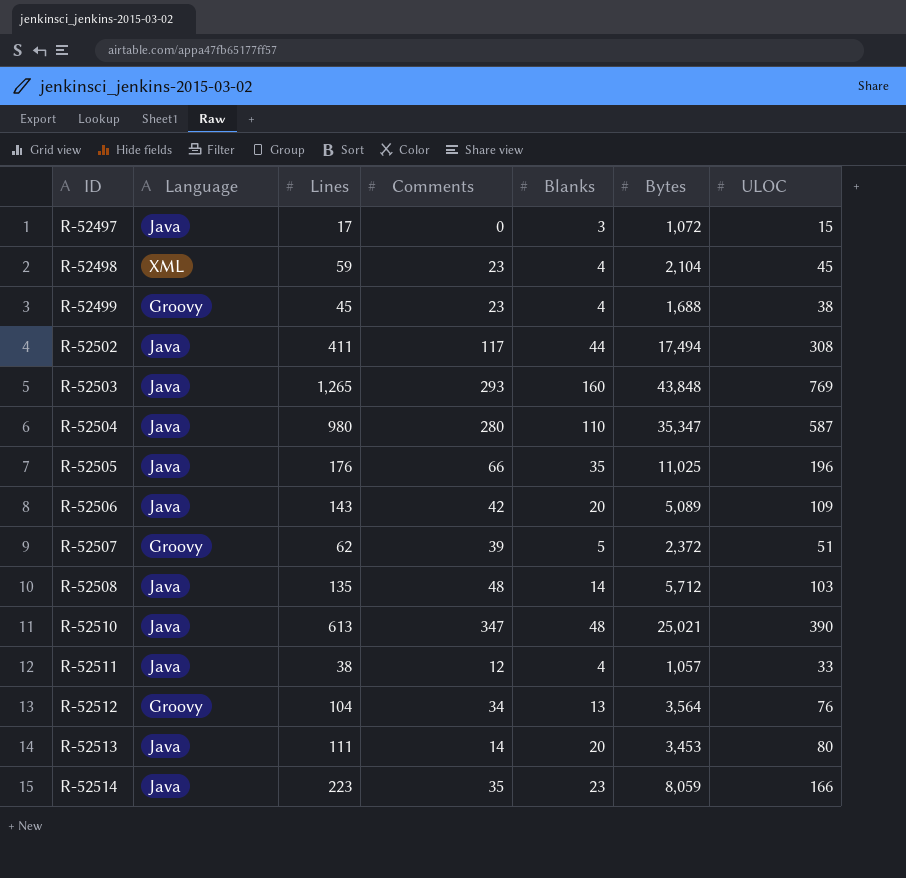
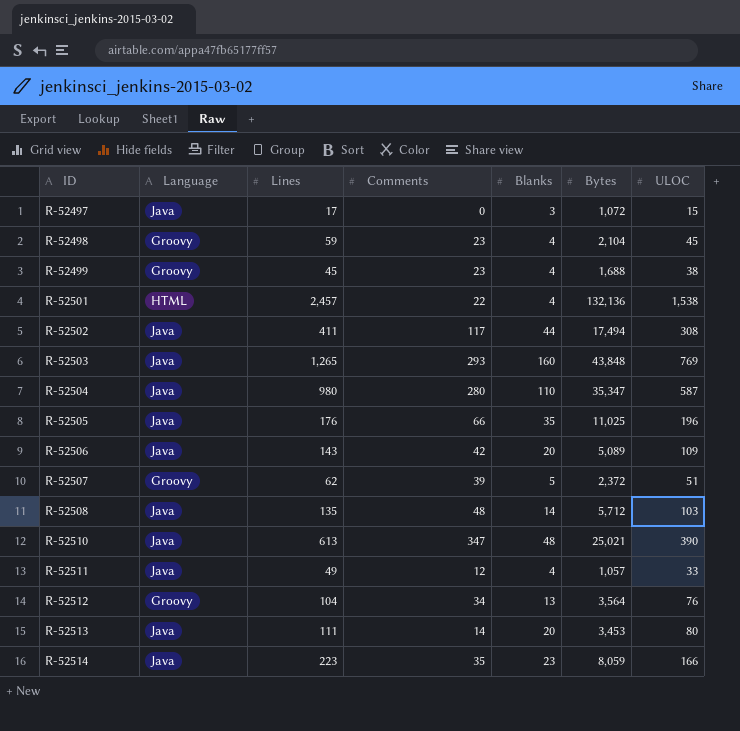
R-52498 | Language: XML -> Groovy
row R-52501: none -> HTML | 2,457 | 22 | 4 | 132,136 | 1,538
R-52511 | Lines: 38 -> 49

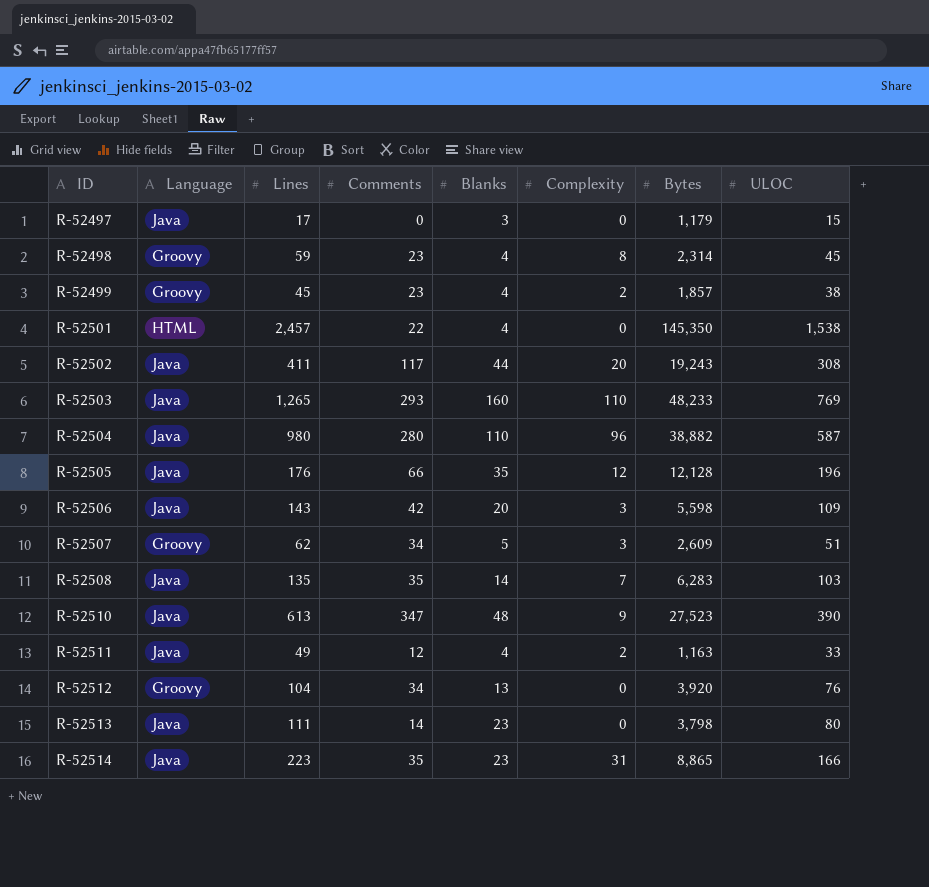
column Complexity | position: none -> 6
R-52497 | Bytes: 1,072 -> 1,179
R-52498 | Bytes: 2,104 -> 2,314
R-52499 | Bytes: 1,688 -> 1,857
R-52501 | Bytes: 132,136 -> 145,350
R-52502 | Bytes: 17,494 -> 19,243
R-52503 | Bytes: 43,848 -> 48,233
R-52504 | Bytes: 35,347 -> 38,882
R-52505 | Bytes: 11,025 -> 12,128
R-52506 | Bytes: 5,089 -> 5,598
R-52507 | Comments: 39 -> 34
R-52507 | Bytes: 2,372 -> 2,609
R-52508 | Comments: 48 -> 35
R-52508 | Bytes: 5,712 -> 6,283
R-52510 | Bytes: 25,021 -> 27,523
R-52511 | Bytes: 1,057 -> 1,163
R-52512 | Bytes: 3,564 -> 3,920
R-52513 | Blanks: 20 -> 23
R-52513 | Bytes: 3,453 -> 3,798
R-52514 | Bytes: 8,059 -> 8,865

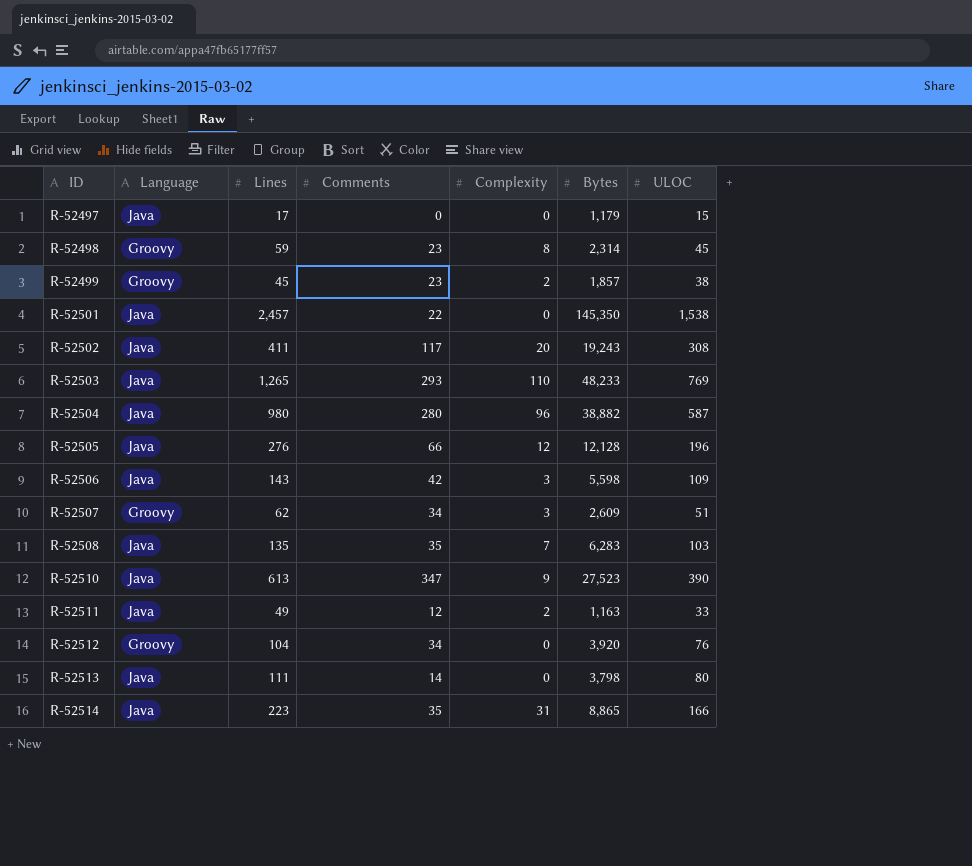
column Blanks | position: 5 -> none
R-52501 | Language: HTML -> Java
R-52505 | Lines: 176 -> 276

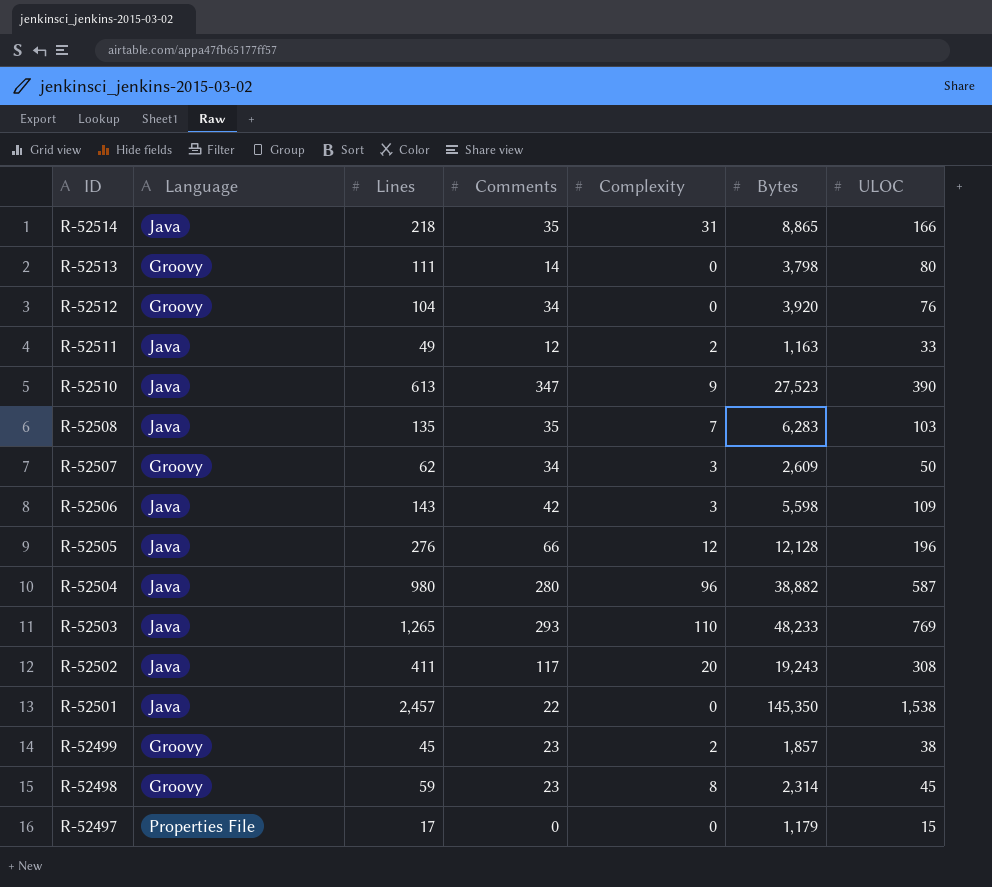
row order: ID ascending -> ID descending
R-52514 | Lines: 223 -> 218
R-52513 | Language: Java -> Groovy
R-52507 | ULOC: 51 -> 50
R-52497 | Language: Java -> Properties File

